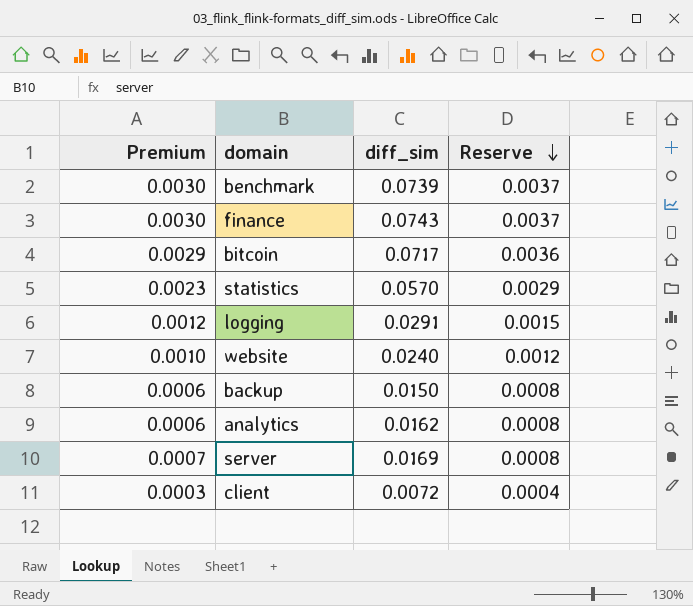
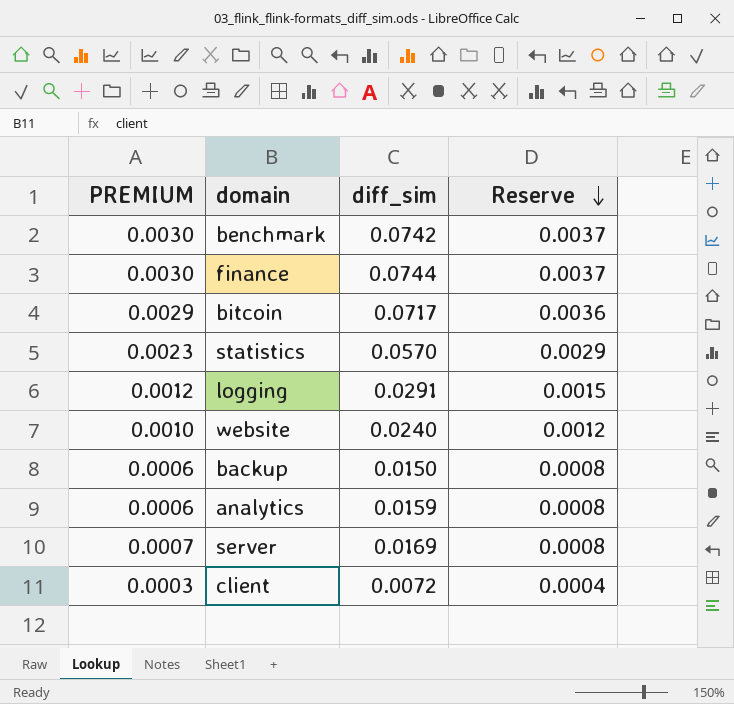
column name: Premium -> PREMIUM
benchmark | diff_sim: 0.0739 -> 0.0742
finance | diff_sim: 0.0743 -> 0.0744
analytics | diff_sim: 0.0162 -> 0.0159

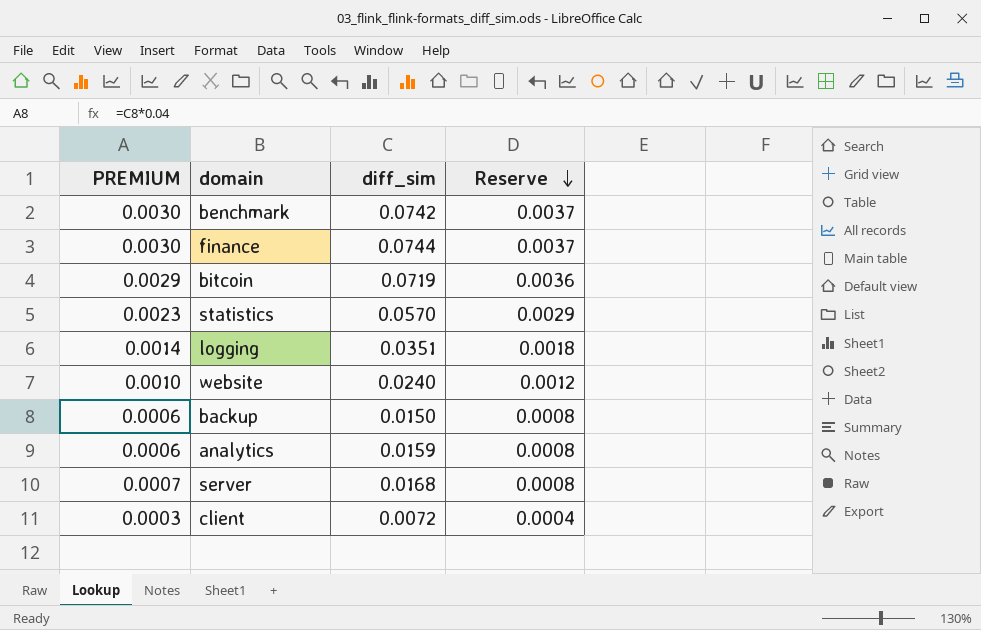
bitcoin | diff_sim: 0.0717 -> 0.0719
logging | PREMIUM: 0.0012 -> 0.0014
logging | diff_sim: 0.0291 -> 0.0351
logging | Reserve: 0.0015 -> 0.0018
server | diff_sim: 0.0169 -> 0.0168

